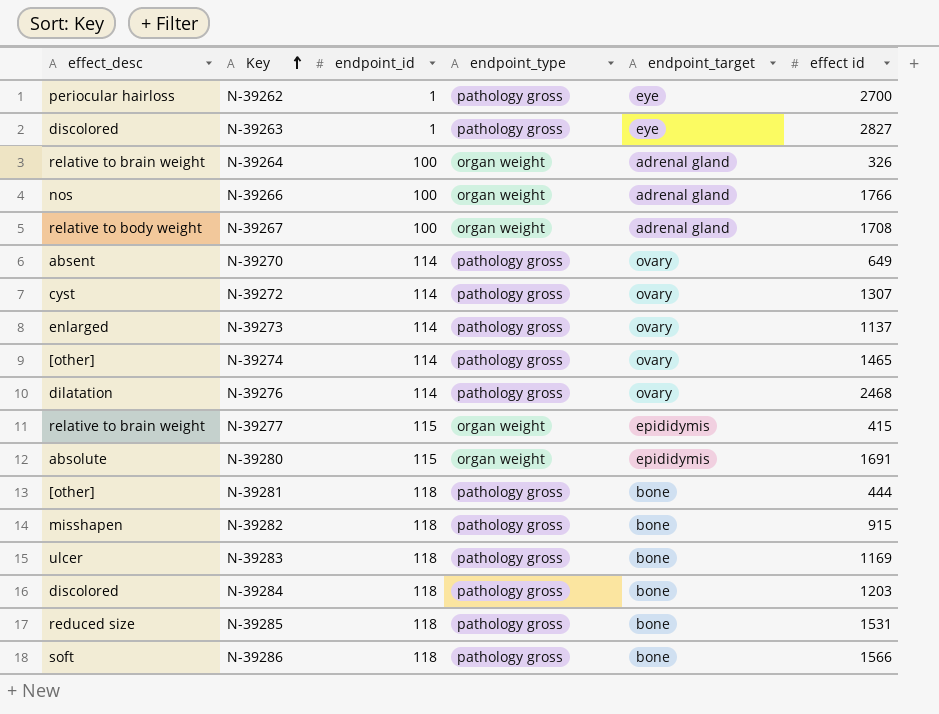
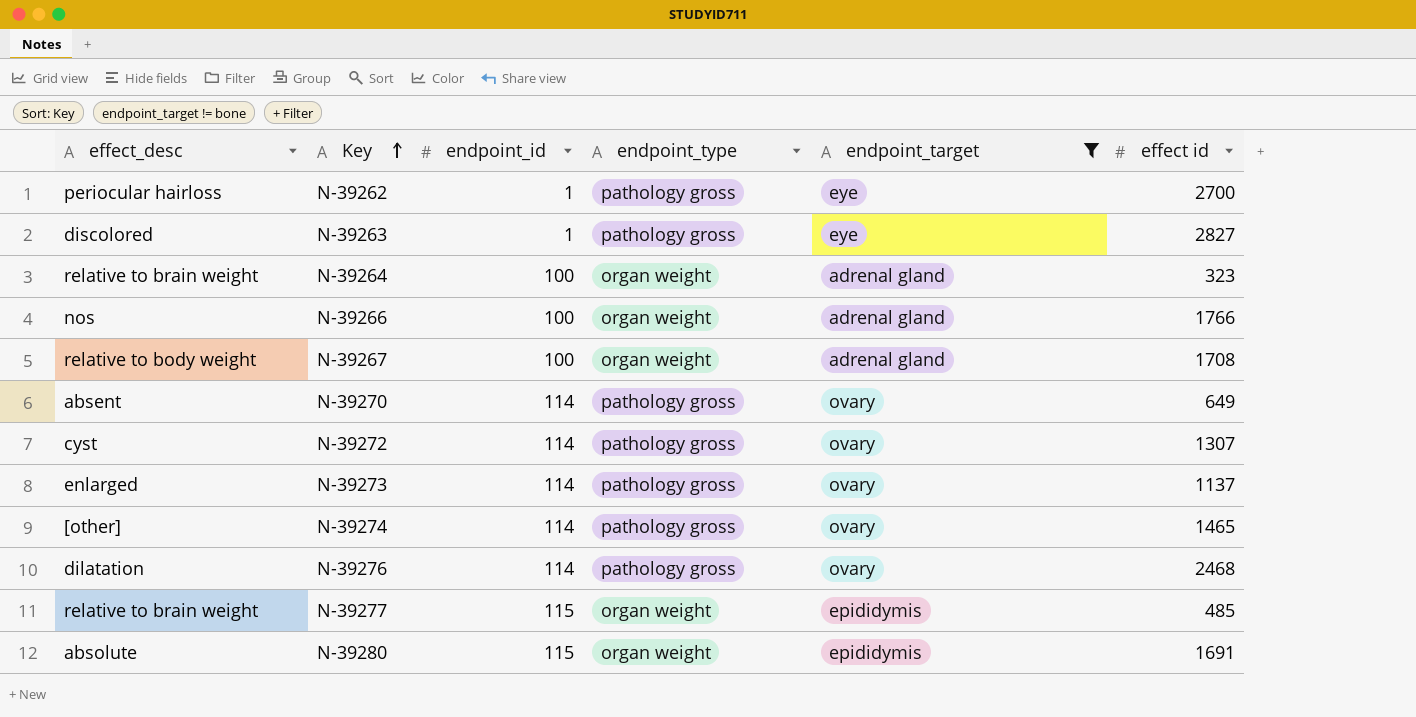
filter: none -> endpoint_target != bone
N-39264 | effect id: 326 -> 323
N-39277 | effect id: 415 -> 485

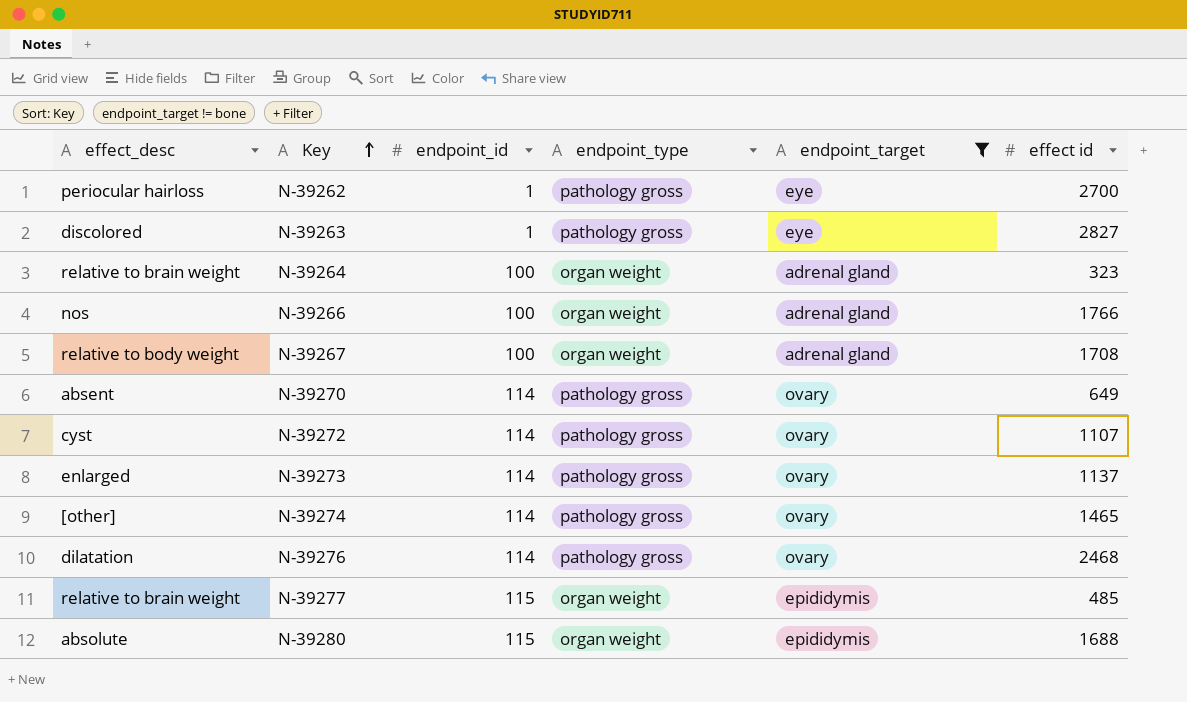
N-39272 | effect id: 1307 -> 1107
N-39280 | effect id: 1691 -> 1688

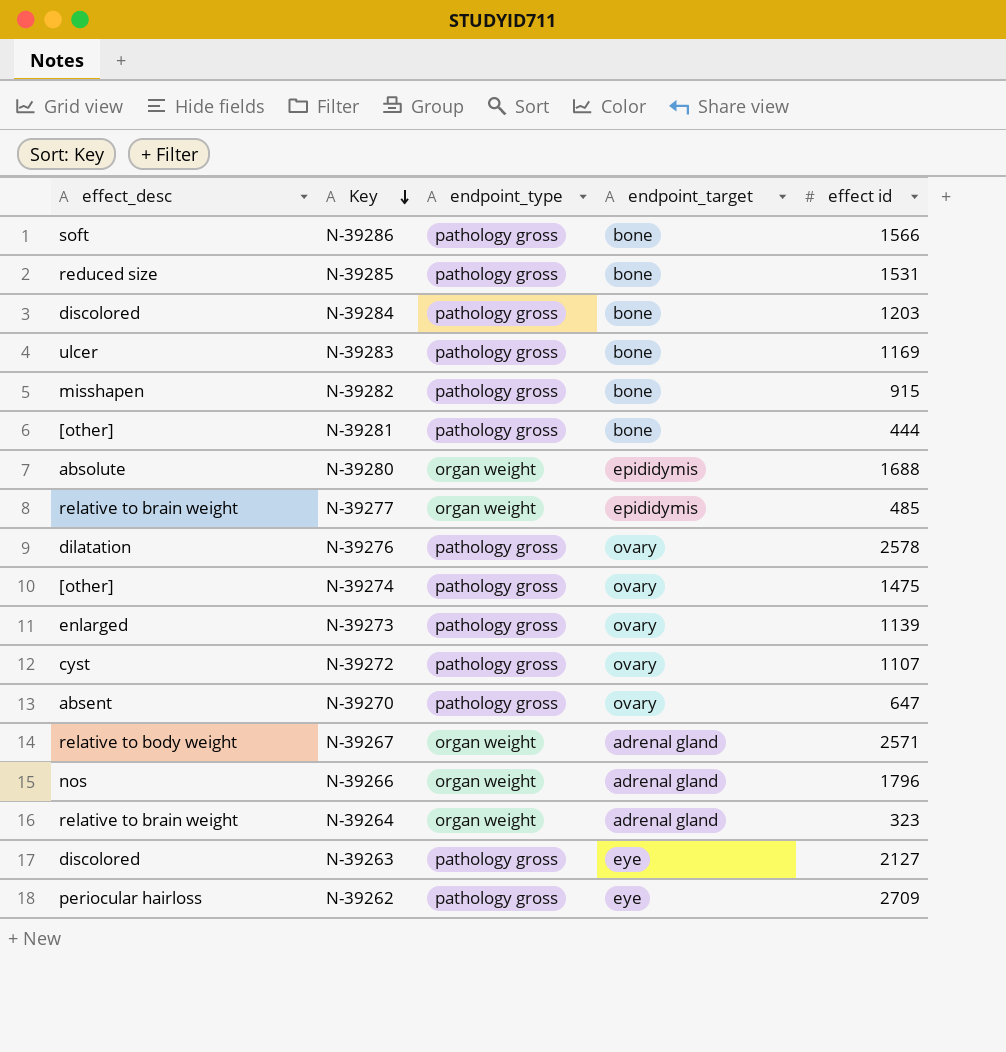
filter: endpoint_target != bone -> none
row order: Key ascending -> Key descending
column endpoint_id | position: 3 -> none
N-39276 | effect id: 2468 -> 2578
N-39274 | effect id: 1465 -> 1475
N-39273 | effect id: 1137 -> 1139
N-39270 | effect id: 649 -> 647
N-39267 | effect id: 1708 -> 2571
N-39266 | effect id: 1766 -> 1796
N-39263 | effect id: 2827 -> 2127
N-39262 | effect id: 2700 -> 2709

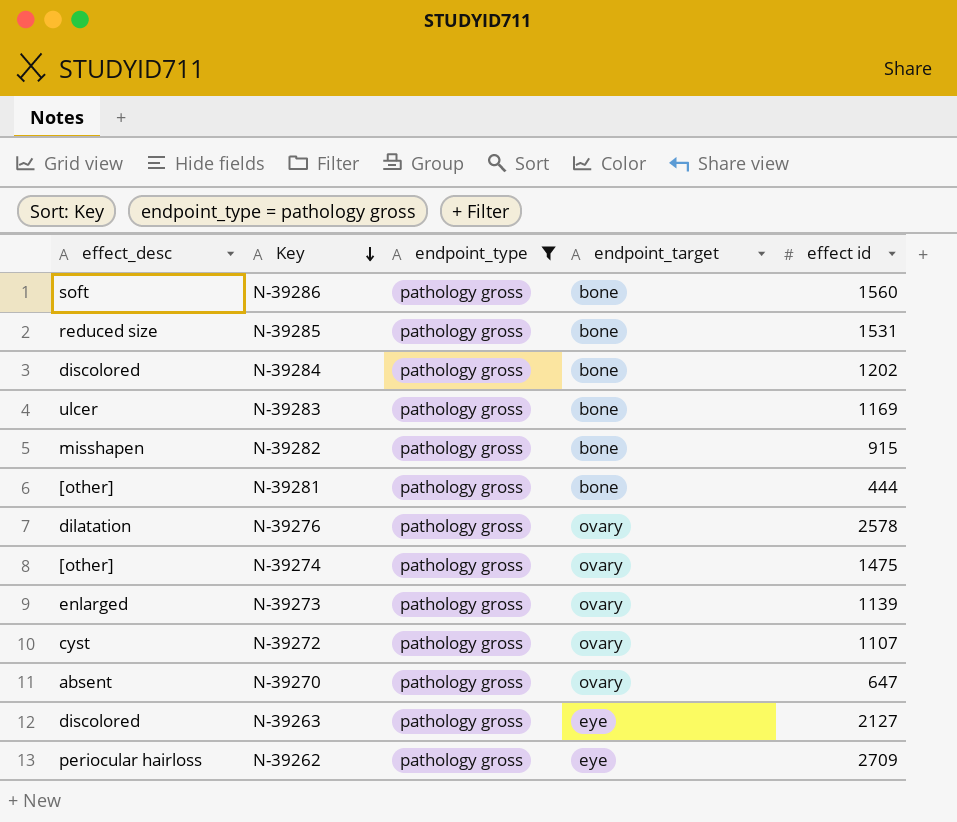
filter: none -> endpoint_type = pathology gross
N-39286 | effect id: 1566 -> 1560
N-39284 | effect id: 1203 -> 1202

